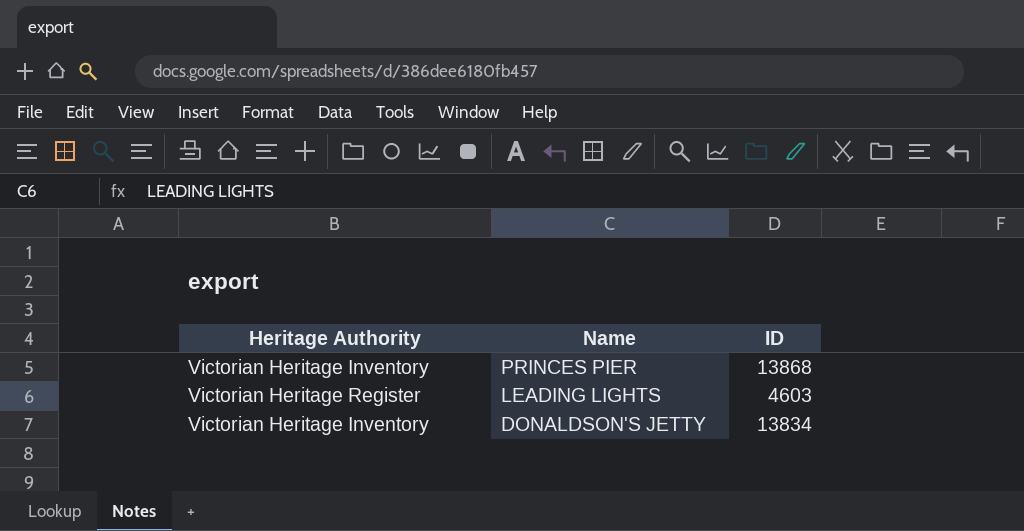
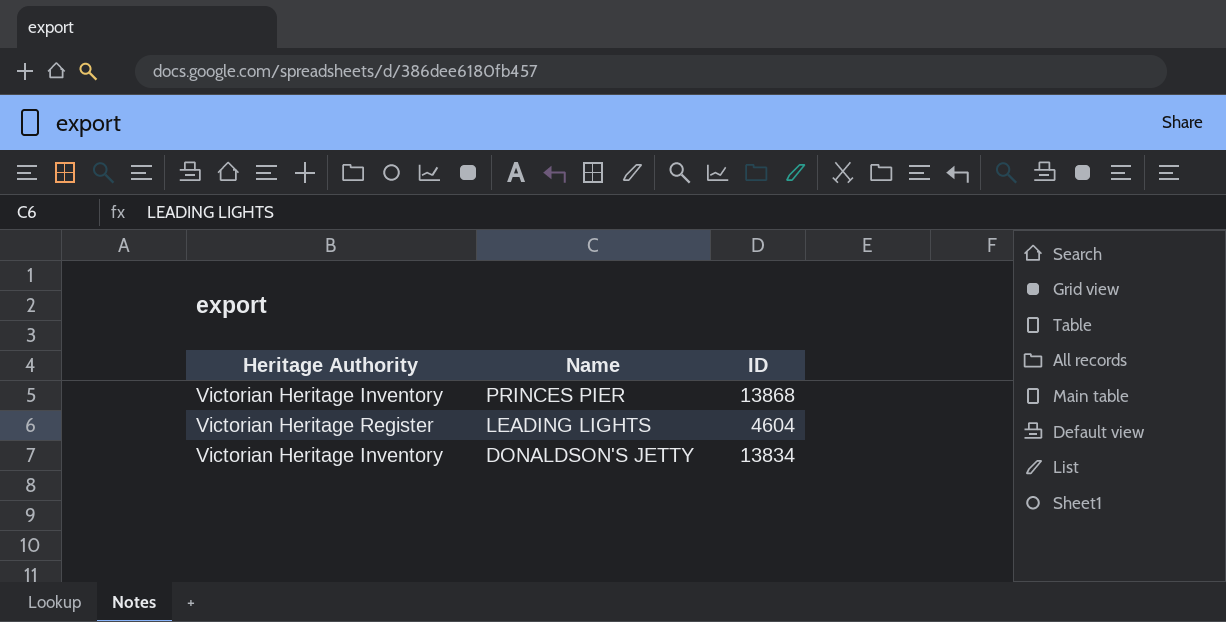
LEADING LIGHTS | ID: 4603 -> 4604

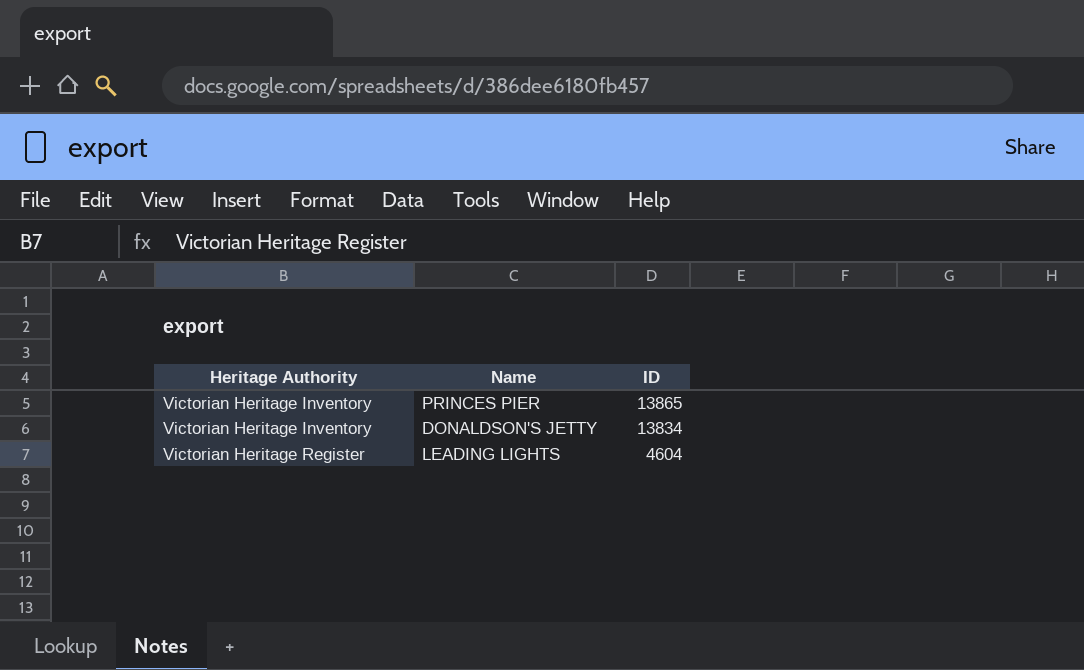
row order: Name descending -> Heritage Authority ascending
PRINCES PIER | ID: 13868 -> 13865

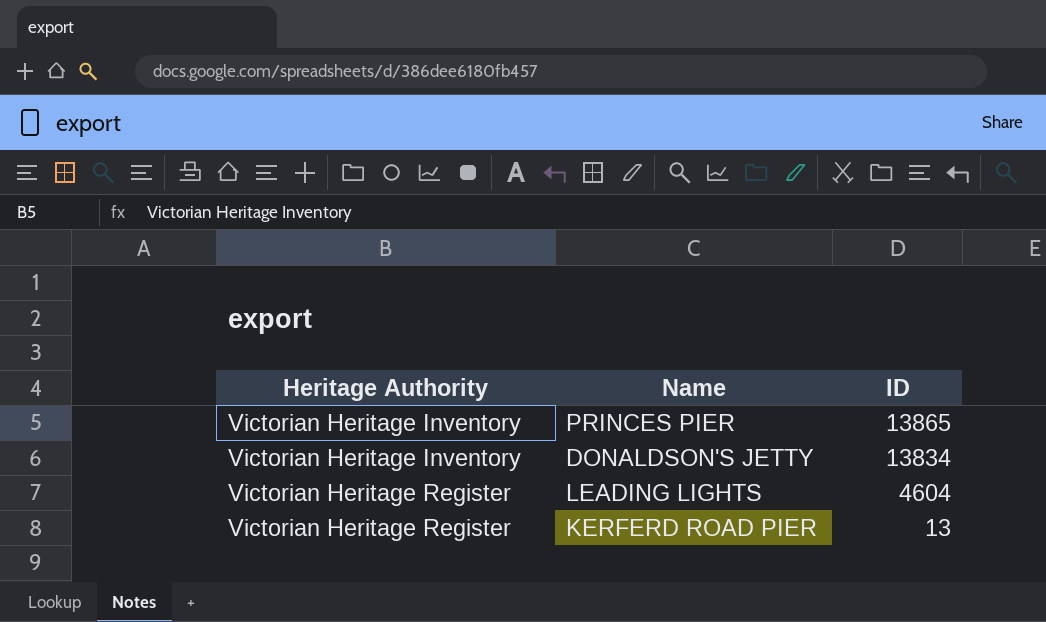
row KERFERD ROAD PIER: none -> Victorian Heritage Register | 13

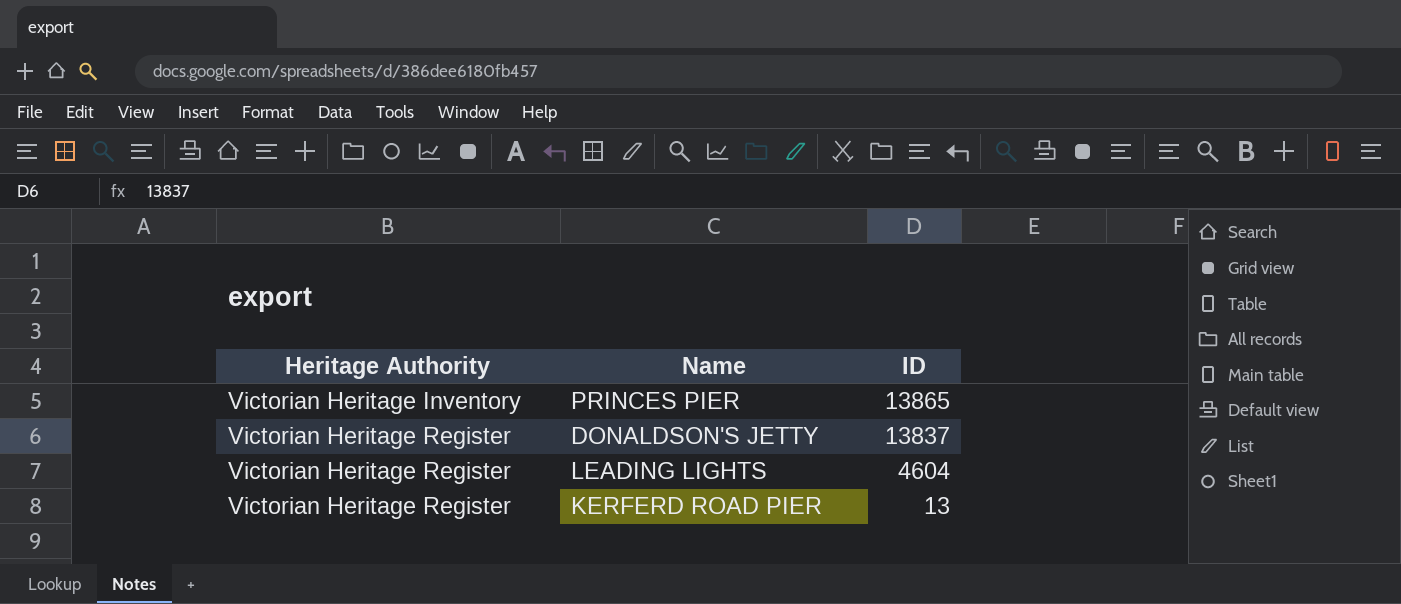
DONALDSON'S JETTY | Heritage Authority: Victorian Heritage Inventory -> Victorian Heritage Register
DONALDSON'S JETTY | ID: 13834 -> 13837

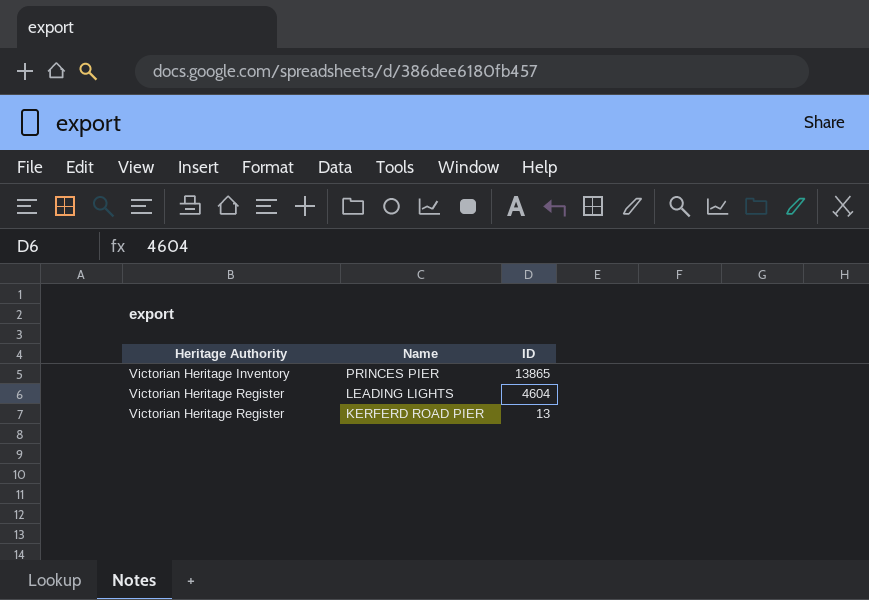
row DONALDSON'S JETTY: Victorian Heritage Register | 13837 -> none

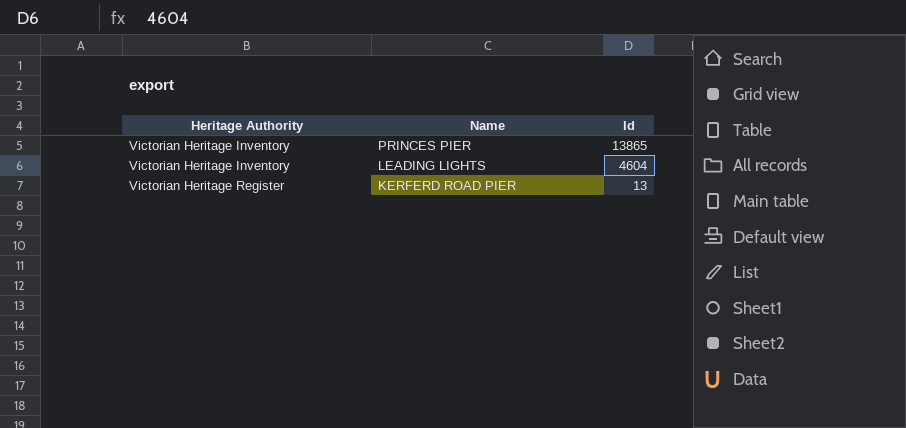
column name: ID -> Id
LEADING LIGHTS | Heritage Authority: Victorian Heritage Register -> Victorian Heritage Inventory

